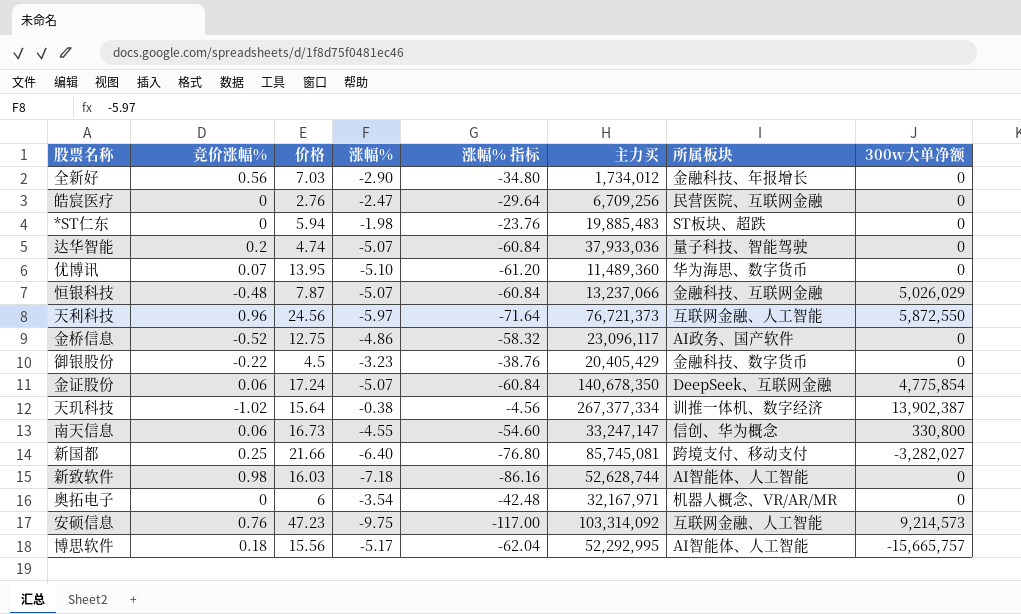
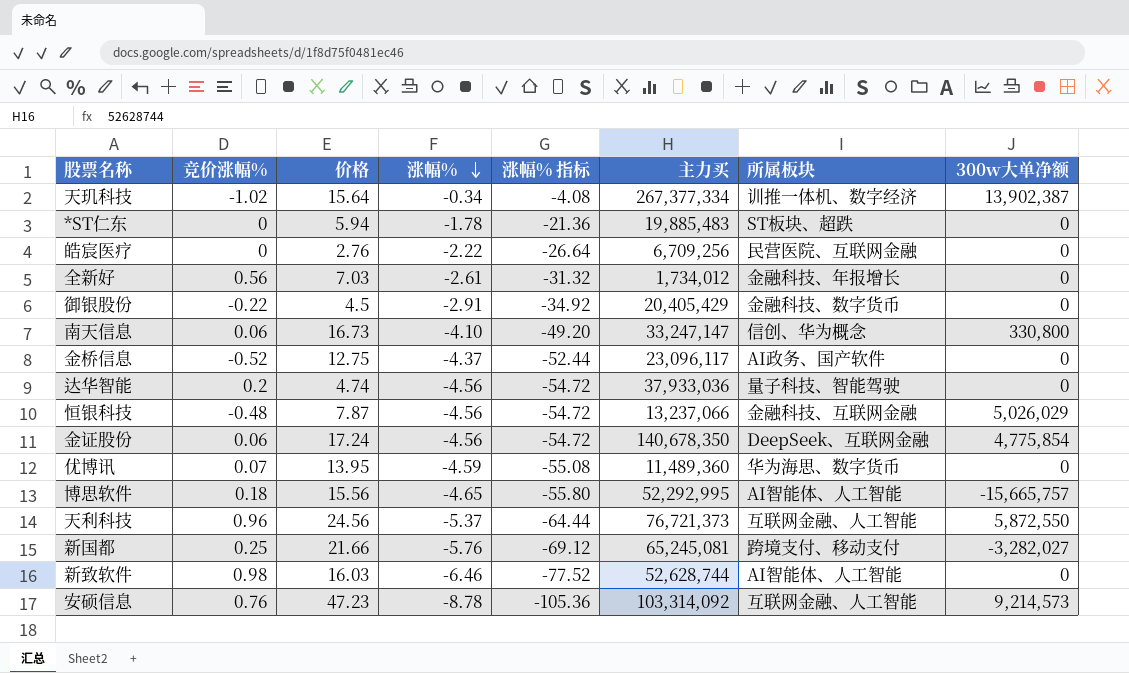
row order: none -> 涨幅% descending
row 奥拓电子: 0 | 6 | -3.54 | -42.48 | 32,167,971 | 机器人概念、VR/AR/MR | 0 -> none
天玑科技 | 涨幅%: -0.38 -> -0.34
天玑科技 | 涨幅% 指标: -4.56 -> -4.08
*ST仁东 | 涨幅%: -1.98 -> -1.78
*ST仁东 | 涨幅% 指标: -23.76 -> -21.36
皓宸医疗 | 涨幅%: -2.47 -> -2.22
皓宸医疗 | 涨幅% 指标: -29.64 -> -26.64
全新好 | 涨幅%: -2.90 -> -2.61
全新好 | 涨幅% 指标: -34.80 -> -31.32
御银股份 | 涨幅%: -3.23 -> -2.91
御银股份 | 涨幅% 指标: -38.76 -> -34.92
南天信息 | 涨幅%: -4.55 -> -4.10
南天信息 | 涨幅% 指标: -54.60 -> -49.20
金桥信息 | 涨幅%: -4.86 -> -4.37
金桥信息 | 涨幅% 指标: -58.32 -> -52.44
达华智能 | 涨幅%: -5.07 -> -4.56
达华智能 | 涨幅% 指标: -60.84 -> -54.72
恒银科技 | 涨幅%: -5.07 -> -4.56
恒银科技 | 涨幅% 指标: -60.84 -> -54.72
金证股份 | 涨幅%: -5.07 -> -4.56
金证股份 | 涨幅% 指标: -60.84 -> -54.72
优博讯 | 涨幅%: -5.10 -> -4.59
优博讯 | 涨幅% 指标: -61.20 -> -55.08
博思软件 | 涨幅%: -5.17 -> -4.65
博思软件 | 涨幅% 指标: -62.04 -> -55.80
天利科技 | 涨幅%: -5.97 -> -5.37
天利科技 | 涨幅% 指标: -71.64 -> -64.44
新国都 | 涨幅%: -6.40 -> -5.76
新国都 | 涨幅% 指标: -76.80 -> -69.12
新国都 | 主力买: 85,745,081 -> 65,245,081
新致软件 | 涨幅%: -7.18 -> -6.46
新致软件 | 涨幅% 指标: -86.16 -> -77.52
安硕信息 | 涨幅%: -9.75 -> -8.78
安硕信息 | 涨幅% 指标: -117.00 -> -105.36

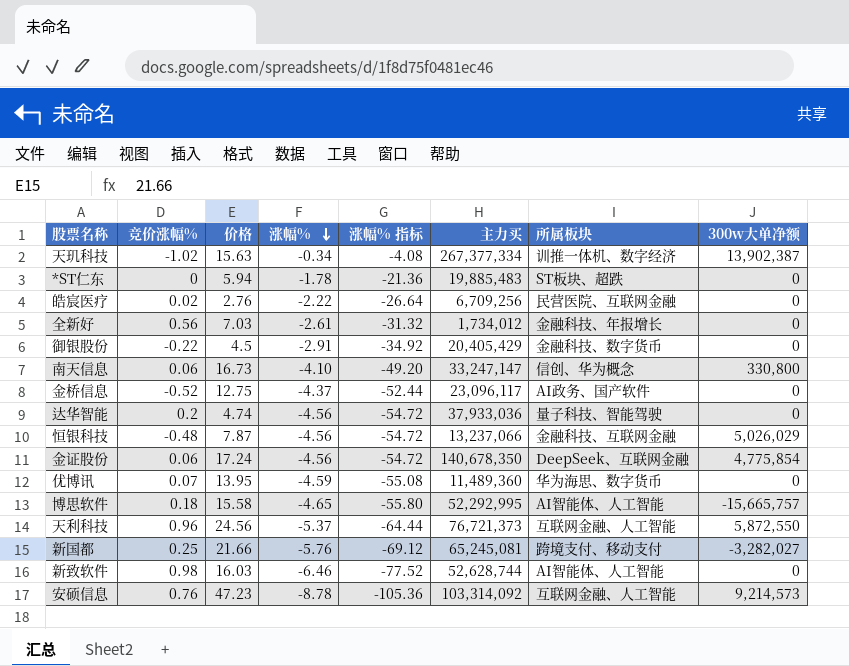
天玑科技 | 价格: 15.64 -> 15.63
皓宸医疗 | 竞价涨幅%: 0 -> 0.02
博思软件 | 价格: 15.56 -> 15.58

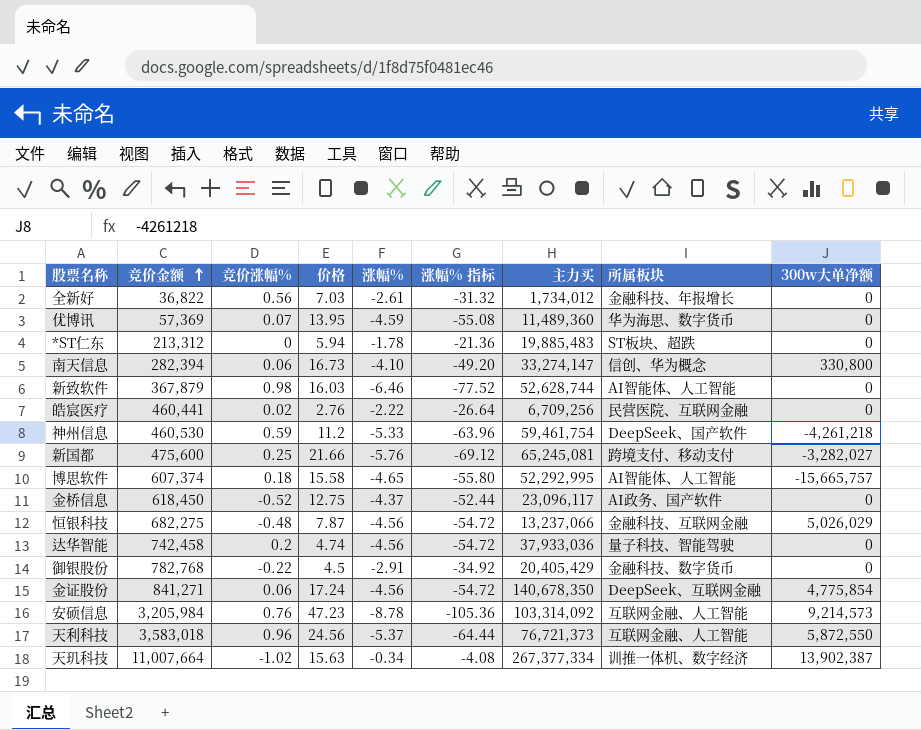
row order: 涨幅% descending -> 竞价金额 ascending
column 竞价金额 | position: none -> 2
南天信息 | 主力买: 33,247,147 -> 33,274,147
row 神州信息: none -> 460,530 | 0.59 | 11.2 | -5.33 | -63.96 | 59,461,754 | DeepSeek、国产软件 | -4,261,218

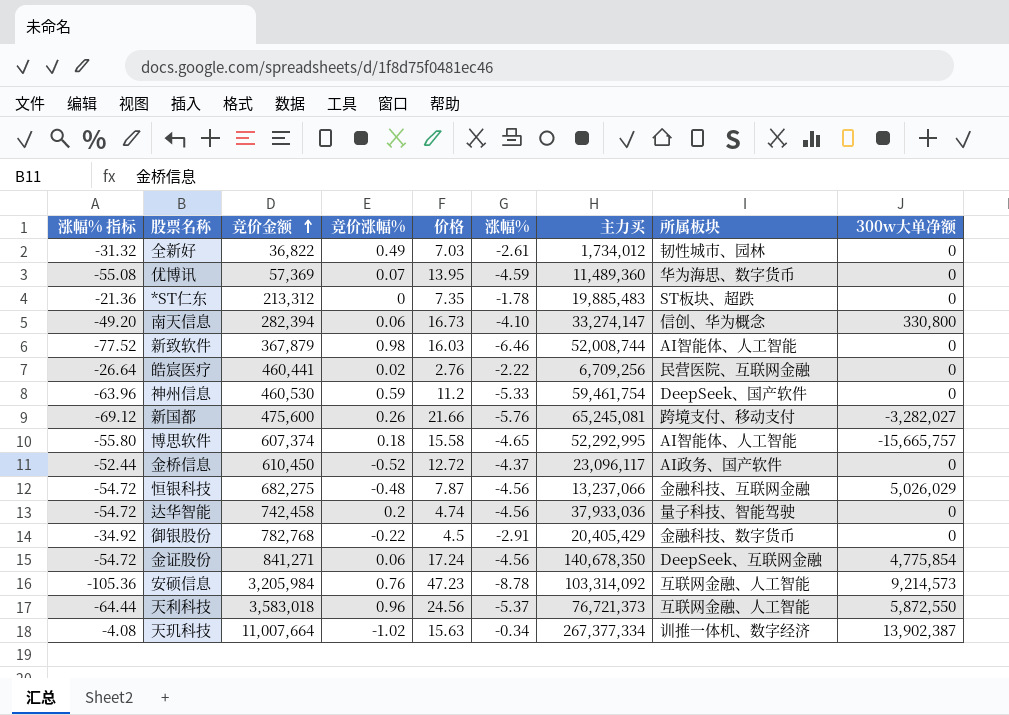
column 涨幅% 指标 | position: 6 -> 1
全新好 | 竞价涨幅%: 0.56 -> 0.49
全新好 | 所属板块: 金融科技、年报增长 -> 韧性城市、园林
*ST仁东 | 价格: 5.94 -> 7.35
新致软件 | 主力买: 52,628,744 -> 52,008,744
神州信息 | 300w大单净额: -4,261,218 -> 0
新国都 | 竞价涨幅%: 0.25 -> 0.26
金桥信息 | 竞价金额: 618,450 -> 610,450
金桥信息 | 价格: 12.75 -> 12.72

